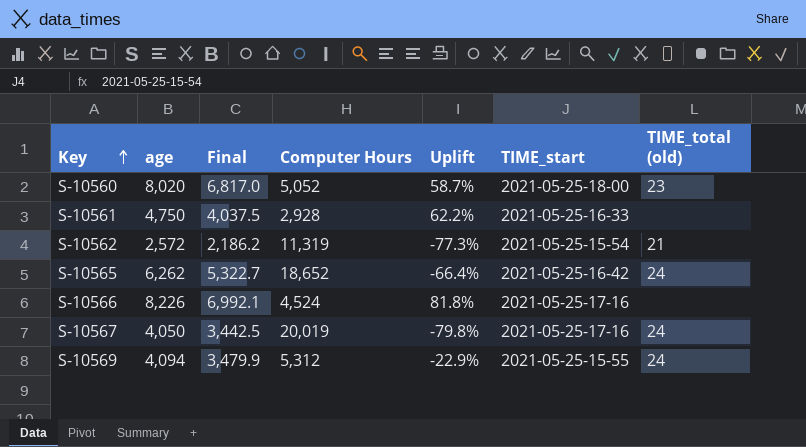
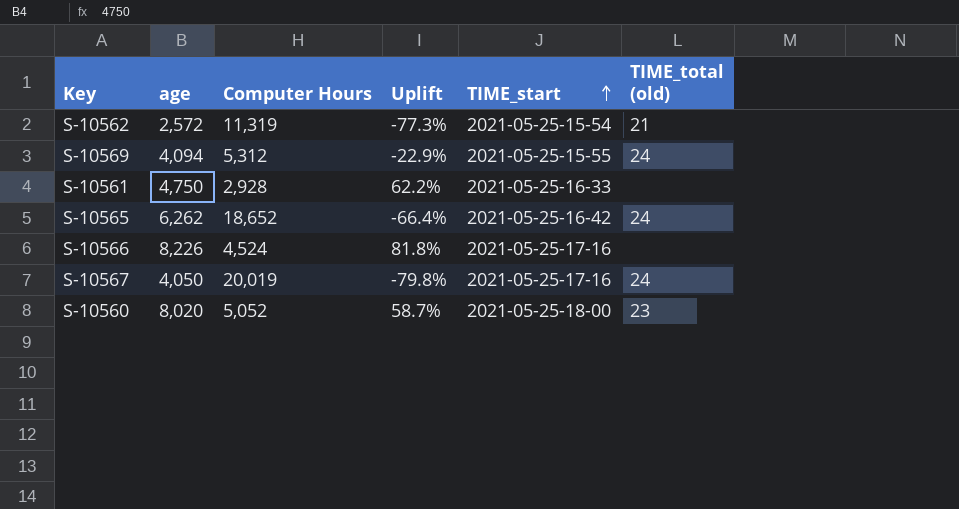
row order: Key ascending -> TIME_start ascending
column Final | formula: [age] * 0.85 -> none

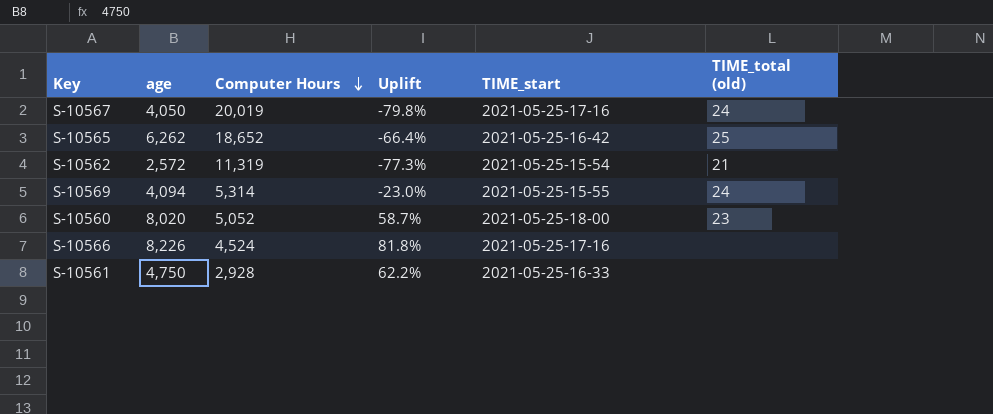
row order: TIME_start ascending -> Computer Hours descending
S-10565 | TIME_total (old): 24 -> 25
S-10569 | Computer Hours: 5,312 -> 5,314
S-10569 | Uplift: -22.9% -> -23.0%

